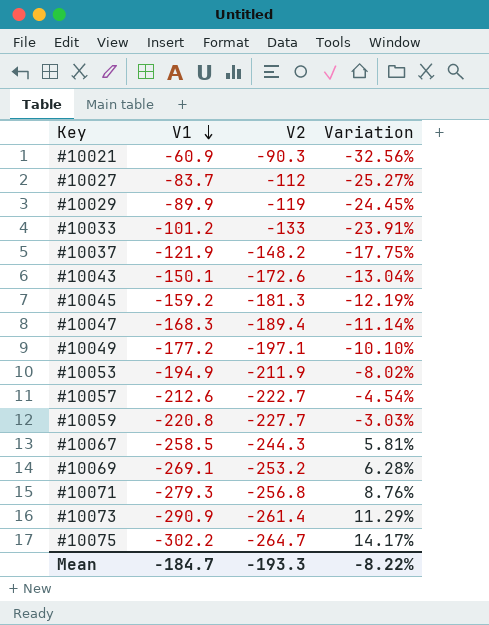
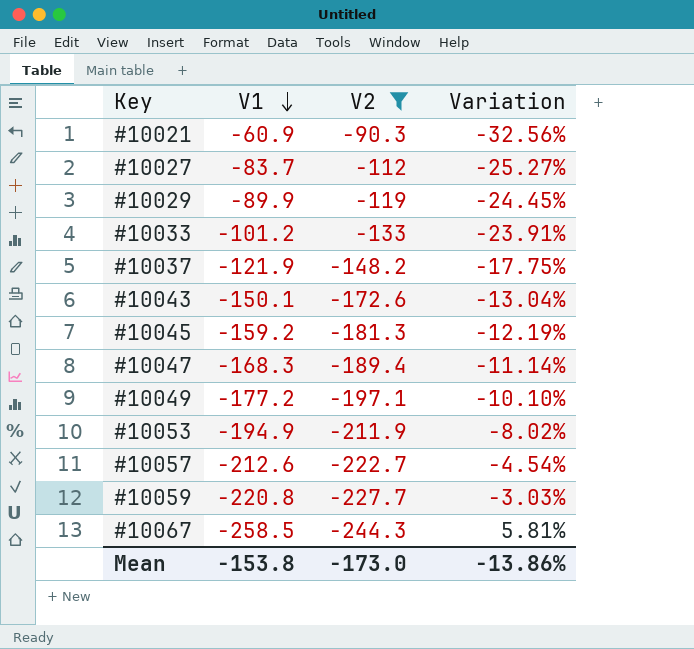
filter: none -> V2 >= -244.3
Mean | V1: -184.7 -> -153.8
Mean | V2: -193.3 -> -173.0
Mean | Variation: -8.22% -> -13.86%

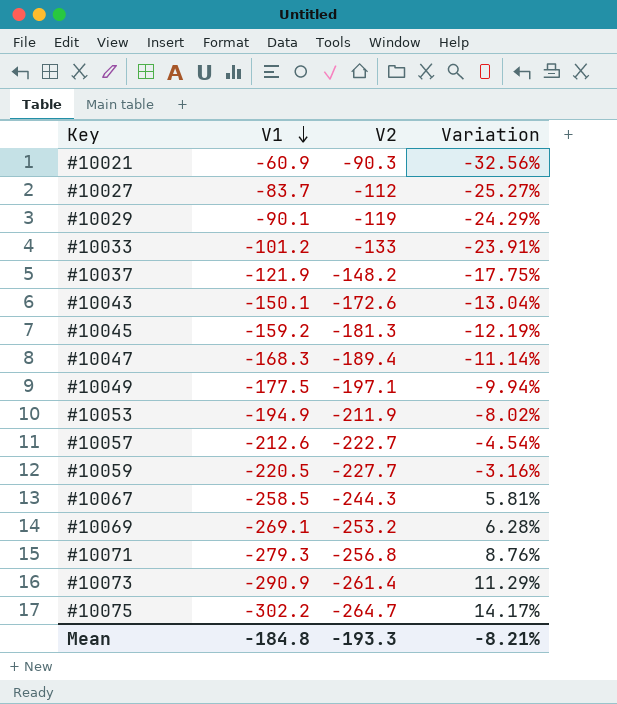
filter: V2 >= -244.3 -> none
#10029 | V1: -89.9 -> -90.1
#10029 | Variation: -24.45% -> -24.29%
#10049 | V1: -177.2 -> -177.5
#10049 | Variation: -10.10% -> -9.94%
#10059 | V1: -220.8 -> -220.5
#10059 | Variation: -3.03% -> -3.16%
Mean | V1: -153.8 -> -184.8
Mean | V2: -173.0 -> -193.3
Mean | Variation: -13.86% -> -8.21%

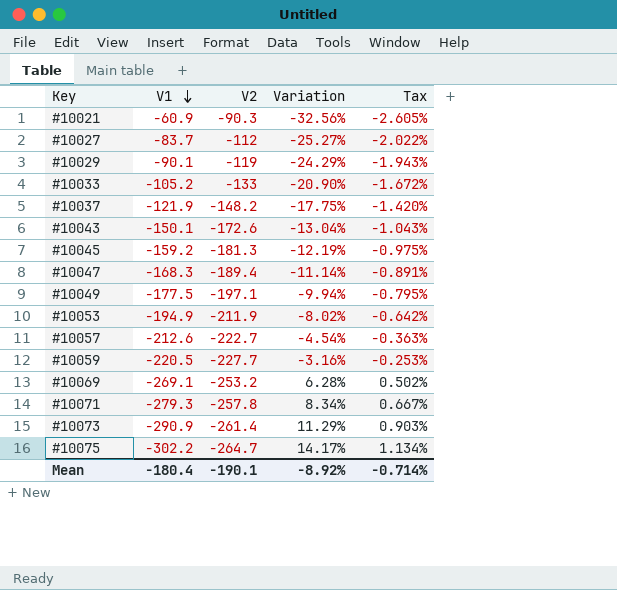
column Tax | formula: none -> [Variation] * 0.08
row #10067: -258.5 | -244.3 | 5.81% -> none
#10033 | V1: -101.2 -> -105.2
#10033 | Variation: -23.91% -> -20.90%
#10071 | V2: -256.8 -> -257.8
#10071 | Variation: 8.76% -> 8.34%
Mean | V1: -184.8 -> -180.4
Mean | V2: -193.3 -> -190.1
Mean | Variation: -8.21% -> -8.92%

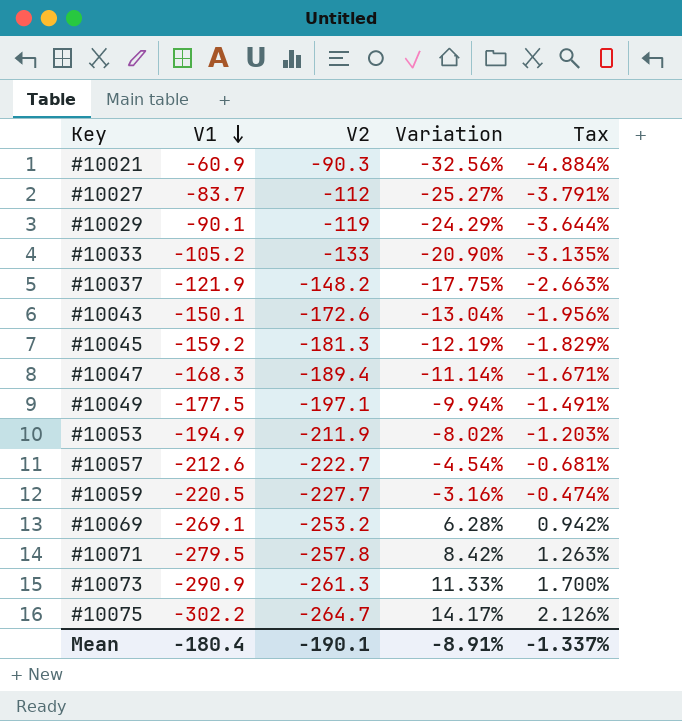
column Tax | formula: [Variation] * 0.08 -> [Variation] * 0.15
#10071 | V1: -279.3 -> -279.5
#10071 | Variation: 8.34% -> 8.42%
#10073 | V2: -261.4 -> -261.3
#10073 | Variation: 11.29% -> 11.33%
Mean | Variation: -8.92% -> -8.91%
Mean | Tax: -0.714% -> -1.337%

